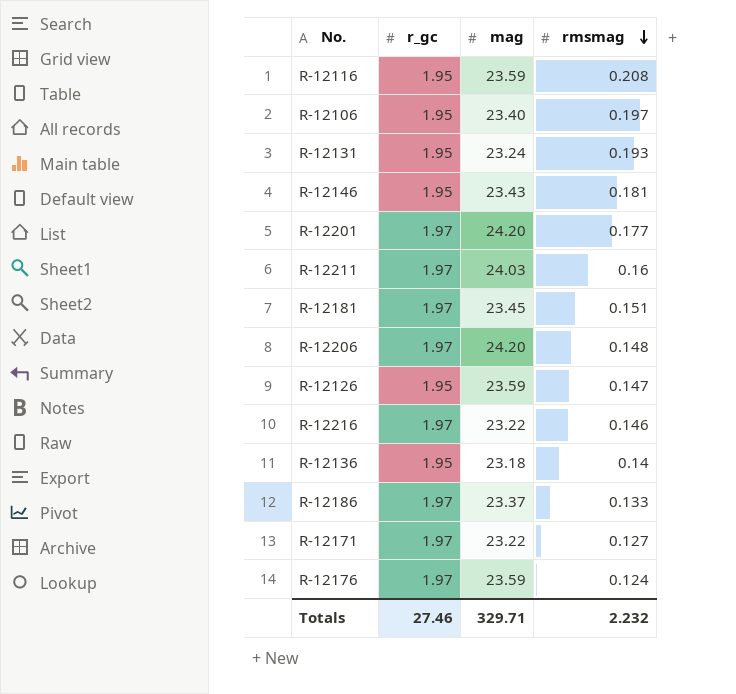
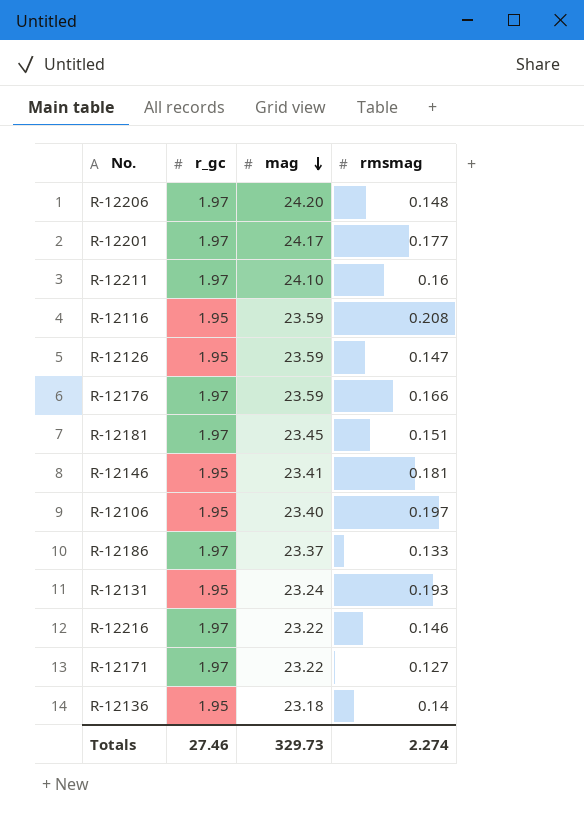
row order: rmsmag descending -> mag descending
R-12201 | mag: 24.20 -> 24.17
R-12211 | mag: 24.03 -> 24.10
R-12176 | rmsmag: 0.124 -> 0.166
R-12146 | mag: 23.43 -> 23.41
Totals | mag: 329.71 -> 329.73
Totals | rmsmag: 2.232 -> 2.274

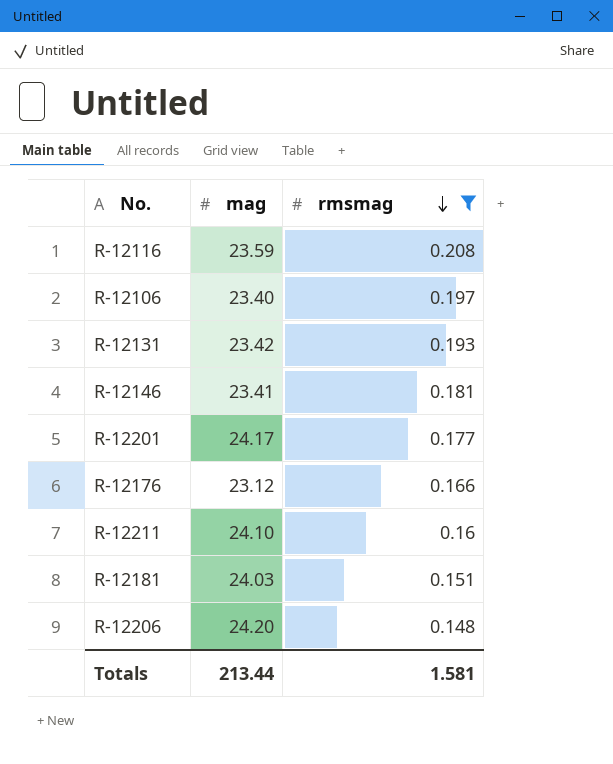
filter: none -> rmsmag >= 0.148
row order: mag descending -> rmsmag descending
column r_gc | position: 2 -> none
R-12131 | mag: 23.24 -> 23.42
R-12176 | mag: 23.59 -> 23.12
R-12181 | mag: 23.45 -> 24.03
Totals | mag: 329.73 -> 213.44
Totals | rmsmag: 2.274 -> 1.581

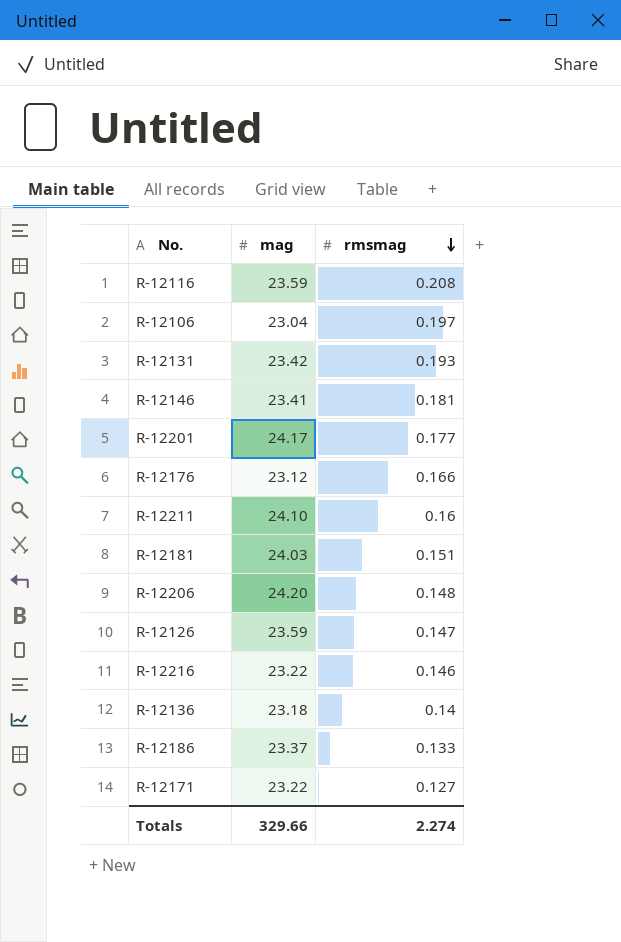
filter: rmsmag >= 0.148 -> none
R-12106 | mag: 23.40 -> 23.04
Totals | mag: 213.44 -> 329.66
Totals | rmsmag: 1.581 -> 2.274

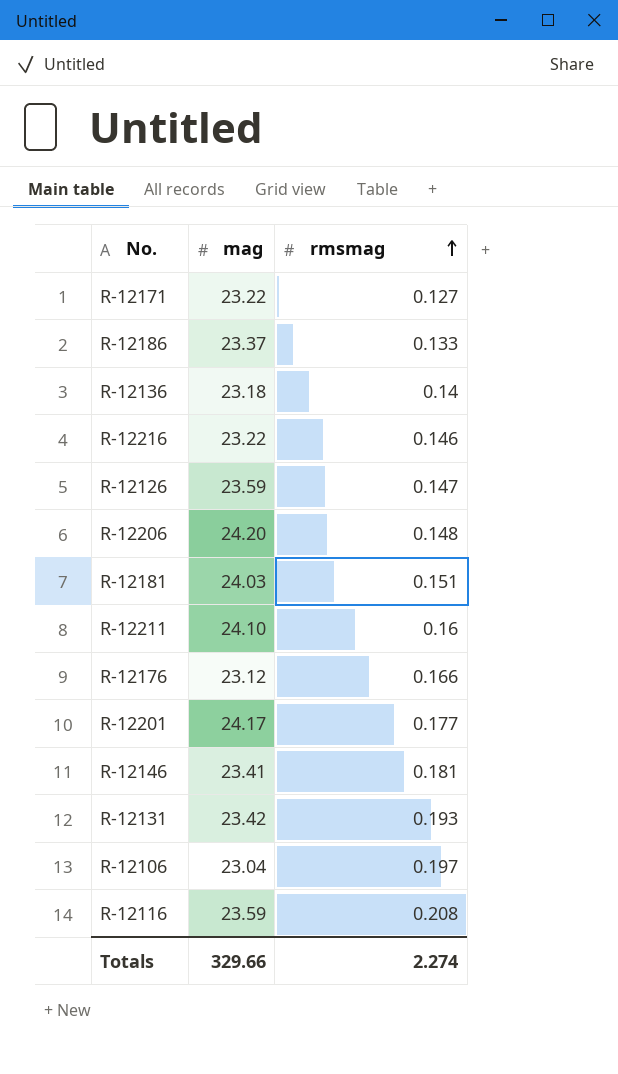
row order: rmsmag descending -> rmsmag ascending

